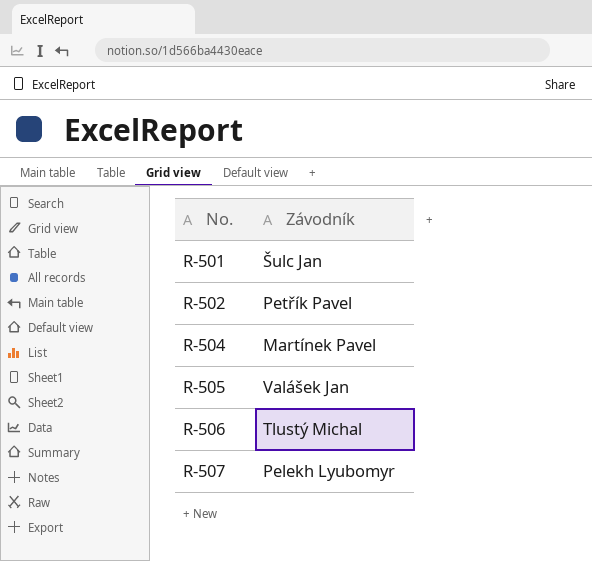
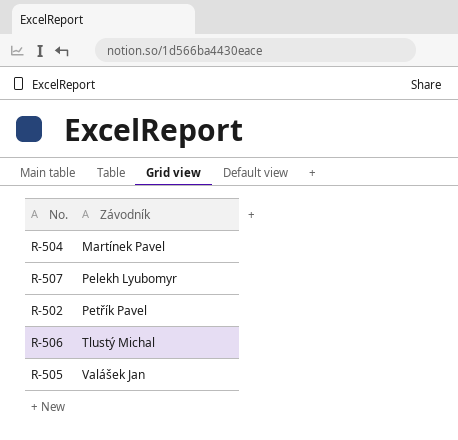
row order: No. ascending -> Závodník ascending
row R-501: Šulc Jan -> none

